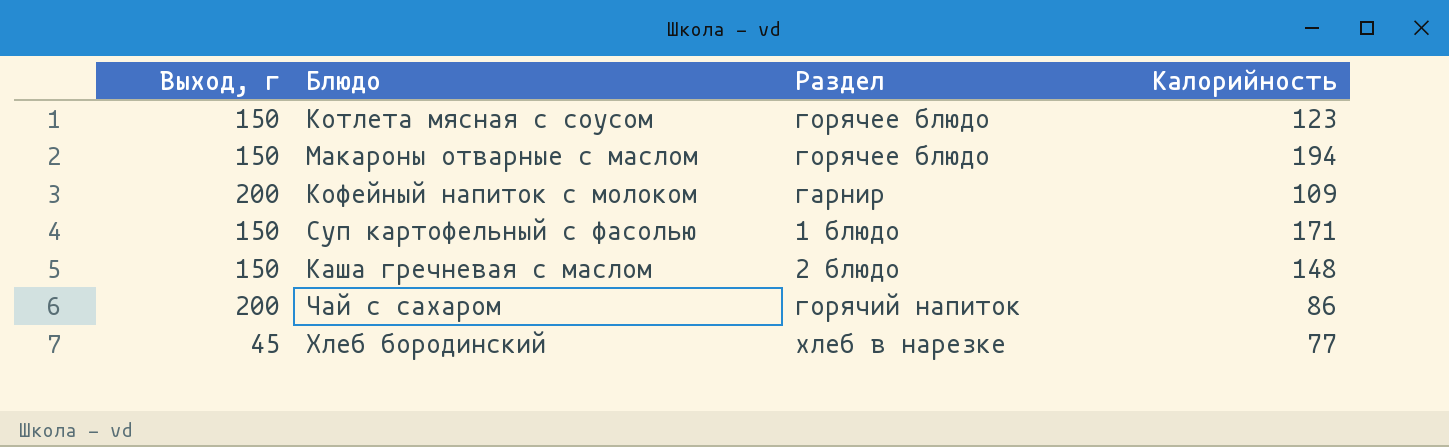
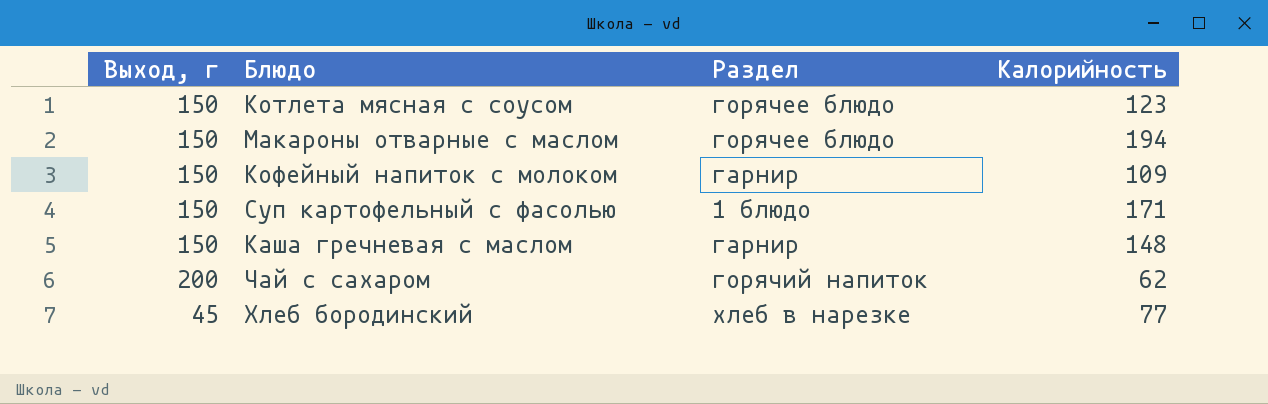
Кофейный напиток с молоком | Выход, г: 200 -> 150
Каша гречневая с маслом | Раздел: 2 блюдо -> гарнир
Чай с сахаром | Калорийность: 86 -> 62

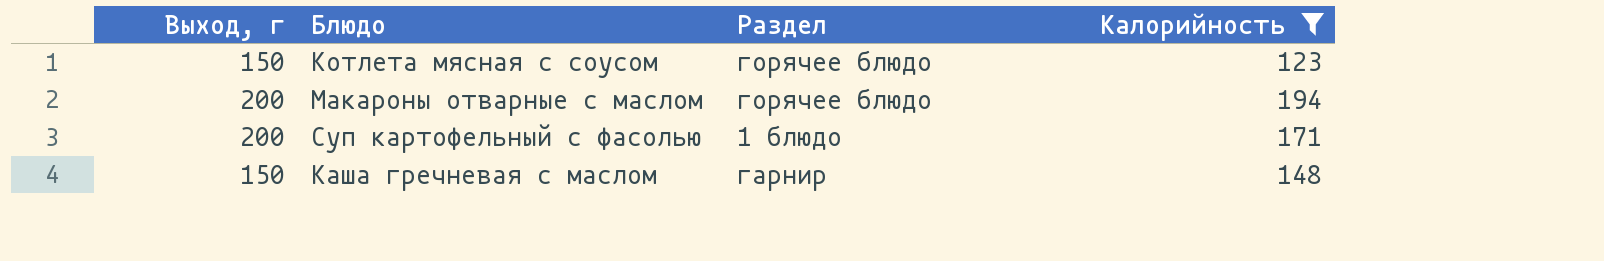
filter: none -> Калорийность >= 123
Макароны отварные с маслом | Выход, г: 150 -> 200
Суп картофельный с фасолью | Выход, г: 150 -> 200

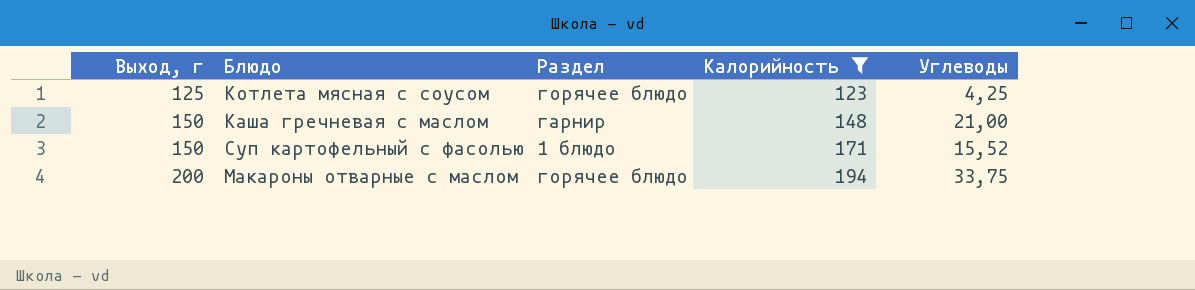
row order: none -> Выход, г ascending
column Углеводы | position: none -> 5
Котлета мясная с соусом | Выход, г: 150 -> 125
Суп картофельный с фасолью | Выход, г: 200 -> 150

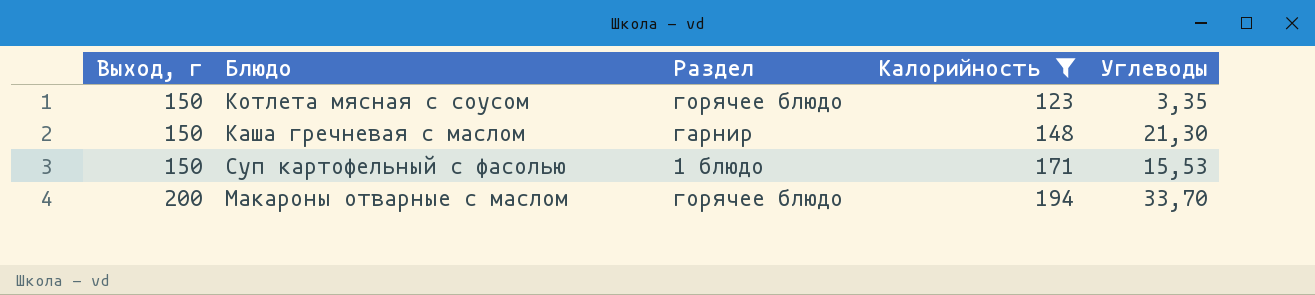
Котлета мясная с соусом | Выход, г: 125 -> 150
Котлета мясная с соусом | Углеводы: 4,25 -> 3,35
Каша гречневая с маслом | Углеводы: 21,00 -> 21,30
Суп картофельный с фасолью | Углеводы: 15,52 -> 15,53
Макароны отварные с маслом | Углеводы: 33,75 -> 33,70

